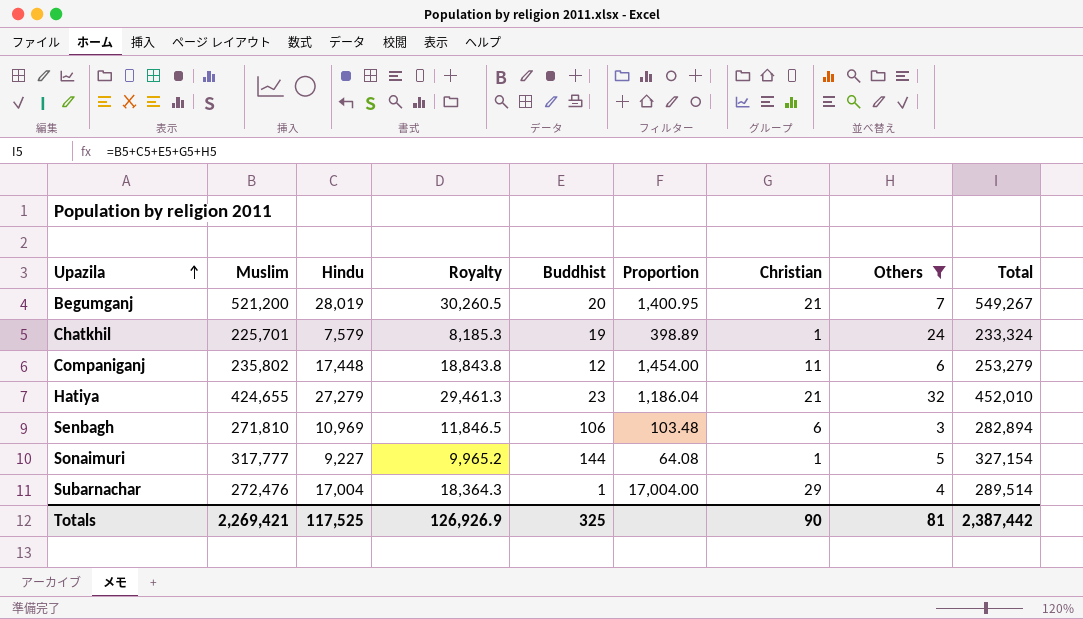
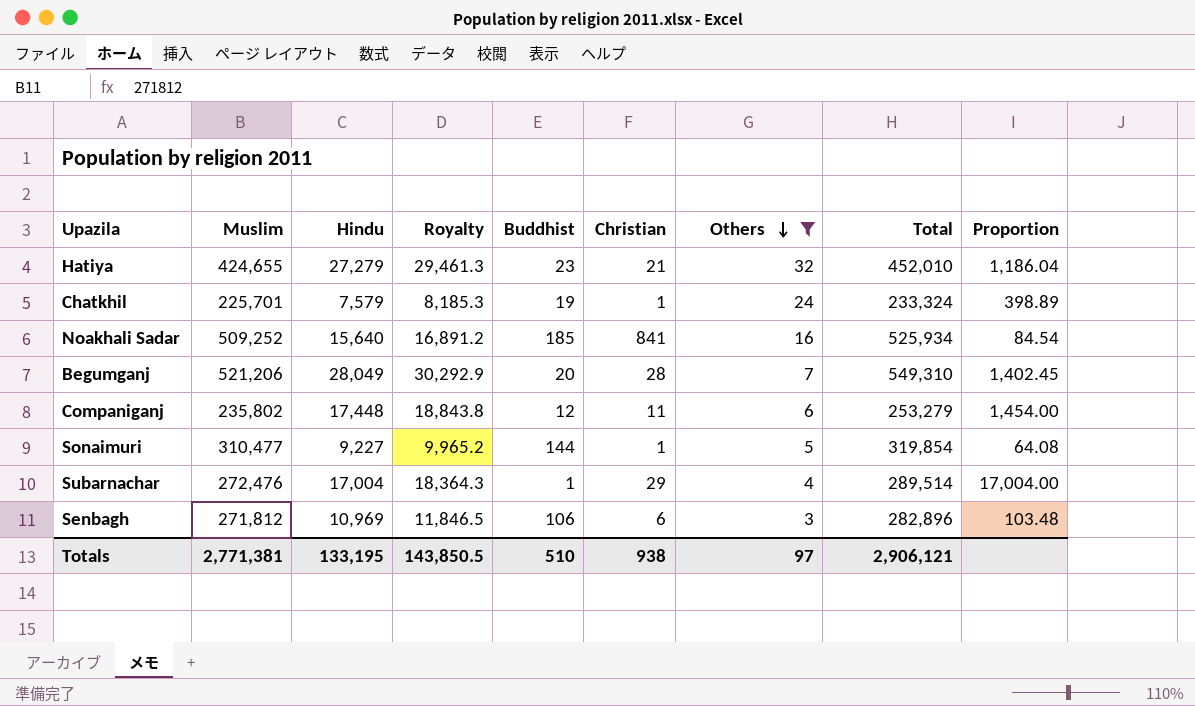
row order: Upazila ascending -> Others descending
column Proportion | position: 6 -> 9
row Noakhali Sadar: none -> 509,252 | 15,640 | 16,891.2 | 185 | 841 | 16 | 525,934 | 84.54
Begumganj | Muslim: 521,200 -> 521,206
Begumganj | Hindu: 28,019 -> 28,049
Begumganj | Royalty: 30,260.5 -> 30,292.9
Begumganj | Christian: 21 -> 28
Begumganj | Total: 549,267 -> 549,310
Begumganj | Proportion: 1,400.95 -> 1,402.45
Sonaimuri | Muslim: 317,777 -> 310,477
Sonaimuri | Total: 327,154 -> 319,854
Senbagh | Muslim: 271,810 -> 271,812
Senbagh | Total: 282,894 -> 282,896
Totals | Muslim: 2,269,421 -> 2,771,381
Totals | Hindu: 117,525 -> 133,195
Totals | Royalty: 126,926.9 -> 143,850.5
Totals | Buddhist: 325 -> 510
Totals | Christian: 90 -> 938
Totals | Others: 81 -> 97
Totals | Total: 2,387,442 -> 2,906,121

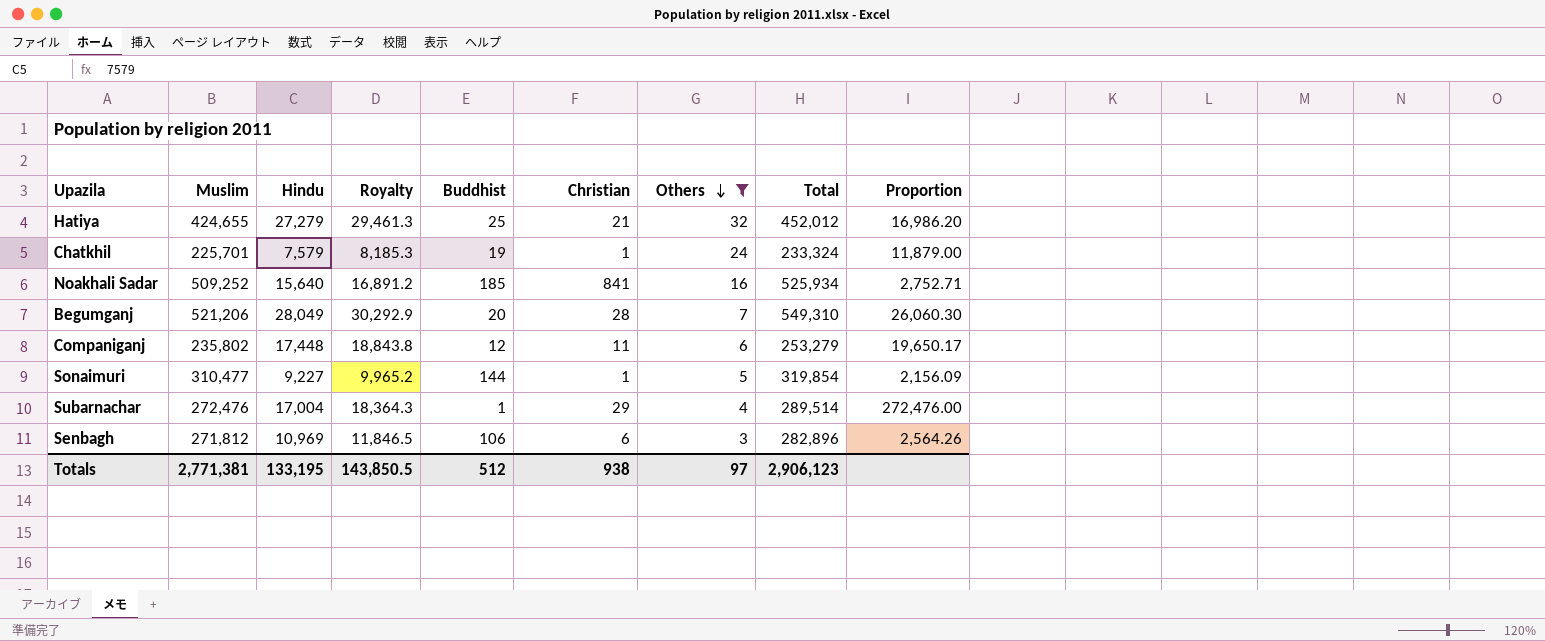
column Proportion | formula: [Hindu] / [Buddhist] -> [Muslim] / [Buddhist]
Hatiya | Buddhist: 23 -> 25
Hatiya | Total: 452,010 -> 452,012
Totals | Buddhist: 510 -> 512
Totals | Total: 2,906,121 -> 2,906,123

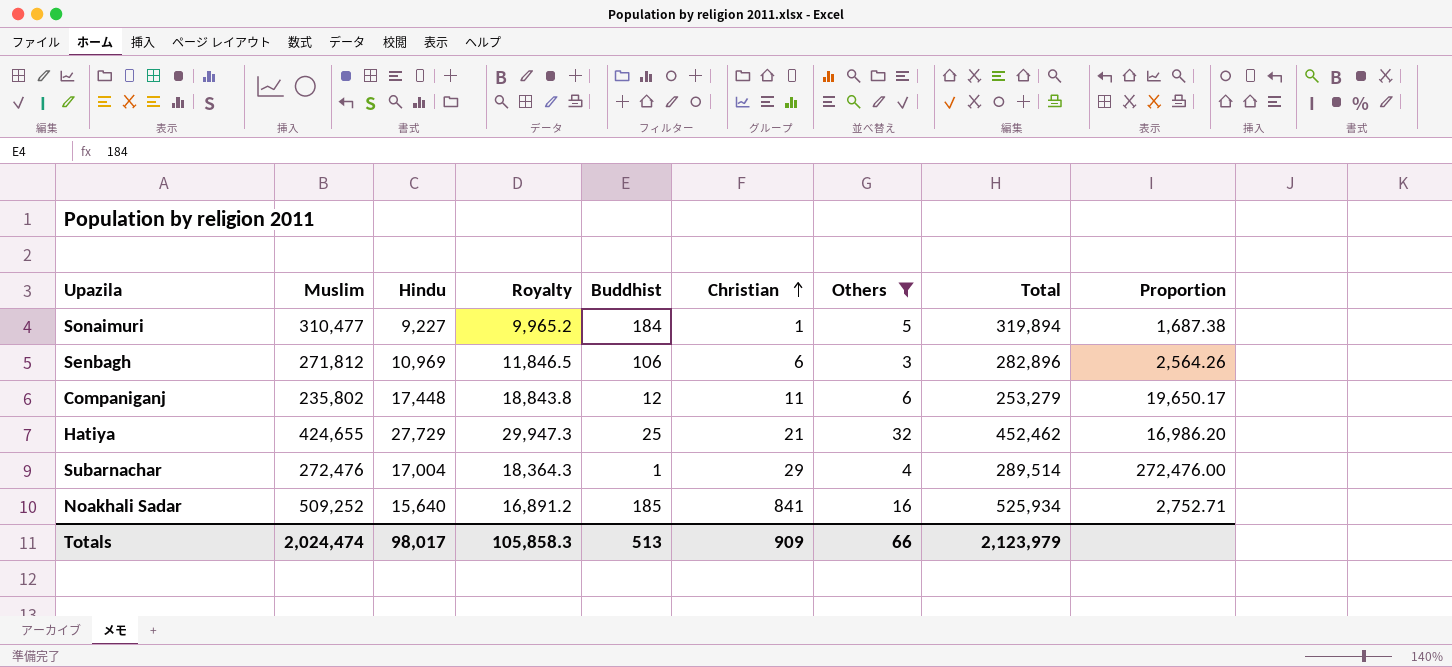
row order: Others descending -> Christian ascending
row Chatkhil: 225,701 | 7,579 | 8,185.3 | 19 | 1 | 24 | 233,324 | 11,879.00 -> none
row Begumganj: 521,206 | 28,049 | 30,292.9 | 20 | 28 | 7 | 549,310 | 26,060.30 -> none
Sonaimuri | Buddhist: 144 -> 184
Sonaimuri | Total: 319,854 -> 319,894
Sonaimuri | Proportion: 2,156.09 -> 1,687.38
Hatiya | Hindu: 27,279 -> 27,729
Hatiya | Royalty: 29,461.3 -> 29,947.3
Hatiya | Total: 452,012 -> 452,462
Totals | Muslim: 2,771,381 -> 2,024,474
Totals | Hindu: 133,195 -> 98,017
Totals | Royalty: 143,850.5 -> 105,858.3
Totals | Buddhist: 512 -> 513
Totals | Christian: 938 -> 909
Totals | Others: 97 -> 66
Totals | Total: 2,906,123 -> 2,123,979

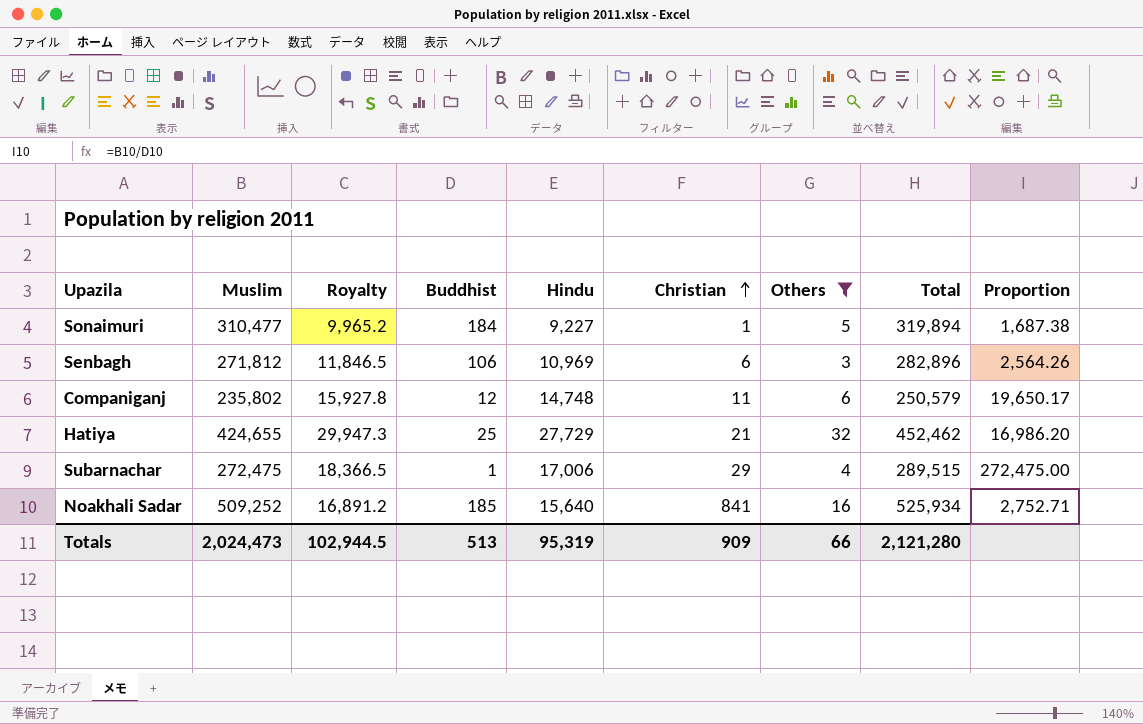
column Hindu | position: 3 -> 5
Companiganj | Royalty: 18,843.8 -> 15,927.8
Companiganj | Hindu: 17,448 -> 14,748
Companiganj | Total: 253,279 -> 250,579
Subarnachar | Muslim: 272,476 -> 272,475
Subarnachar | Royalty: 18,364.3 -> 18,366.5
Subarnachar | Hindu: 17,004 -> 17,006
Subarnachar | Total: 289,514 -> 289,515
Subarnachar | Proportion: 272,476.00 -> 272,475.00
Totals | Muslim: 2,024,474 -> 2,024,473
Totals | Royalty: 105,858.3 -> 102,944.5
Totals | Hindu: 98,017 -> 95,319
Totals | Total: 2,123,979 -> 2,121,280

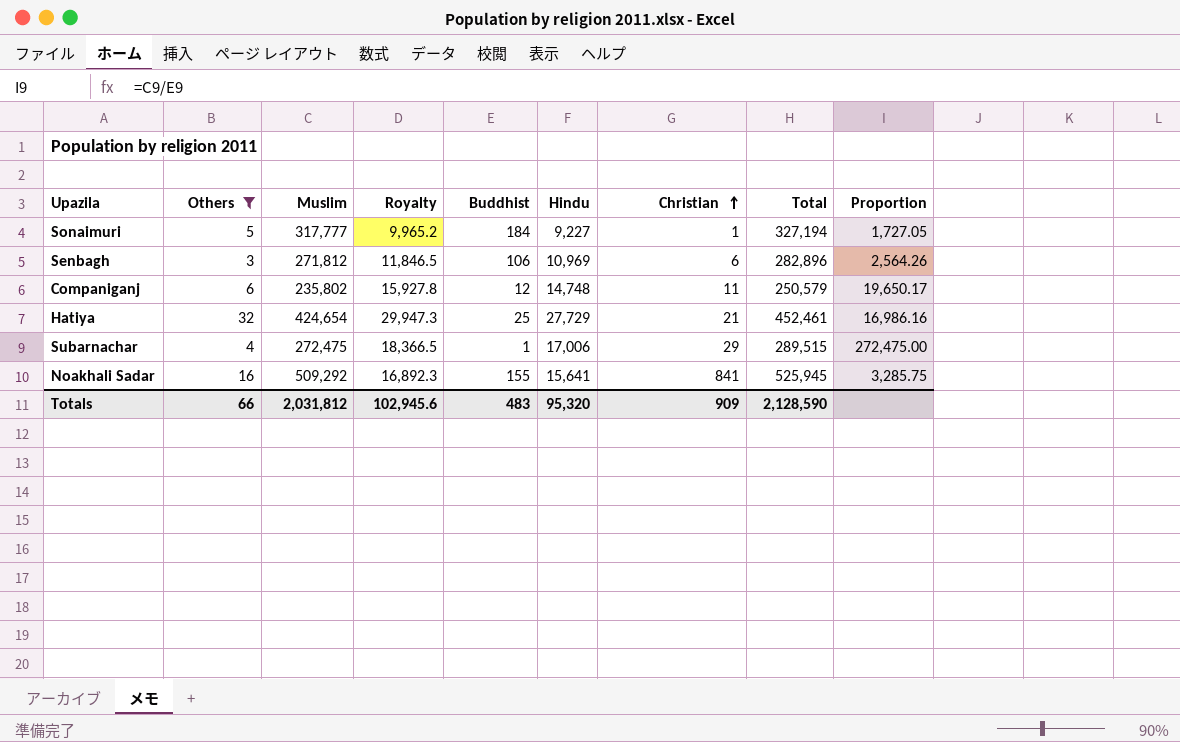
column Others | position: 7 -> 2
Sonaimuri | Muslim: 310,477 -> 317,777
Sonaimuri | Total: 319,894 -> 327,194
Sonaimuri | Proportion: 1,687.38 -> 1,727.05
Hatiya | Muslim: 424,655 -> 424,654
Hatiya | Total: 452,462 -> 452,461
Hatiya | Proportion: 16,986.20 -> 16,986.16
Noakhali Sadar | Muslim: 509,252 -> 509,292
Noakhali Sadar | Royalty: 16,891.2 -> 16,892.3
Noakhali Sadar | Buddhist: 185 -> 155
Noakhali Sadar | Hindu: 15,640 -> 15,641
Noakhali Sadar | Total: 525,934 -> 525,945
Noakhali Sadar | Proportion: 2,752.71 -> 3,285.75
Totals | Muslim: 2,024,473 -> 2,031,812
Totals | Royalty: 102,944.5 -> 102,945.6
Totals | Buddhist: 513 -> 483
Totals | Hindu: 95,319 -> 95,320
Totals | Total: 2,121,280 -> 2,128,590

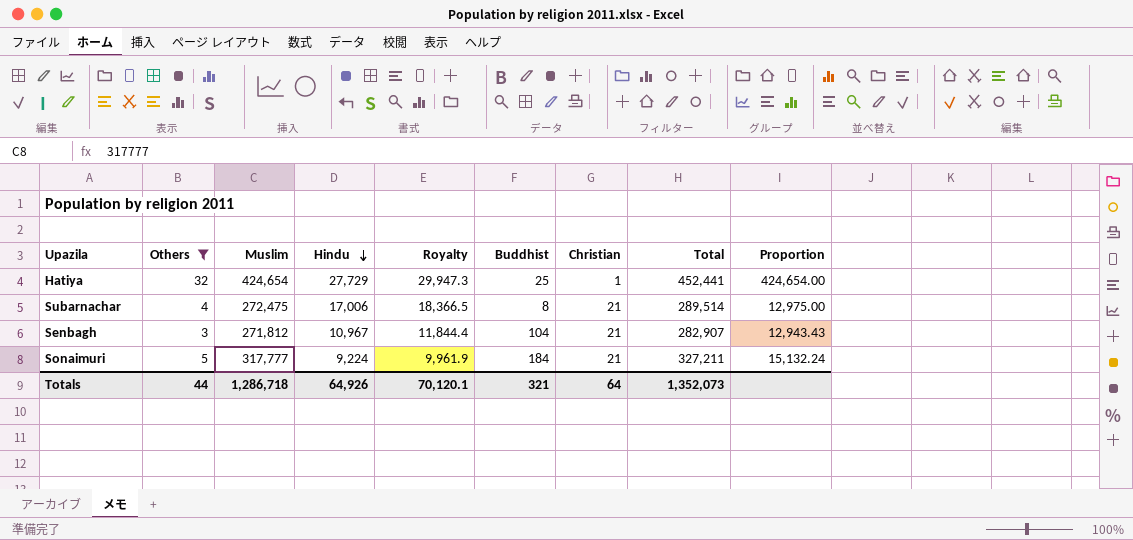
row order: Christian ascending -> Hindu descending
column Hindu | position: 6 -> 4
column Proportion | formula: [Muslim] / [Buddhist] -> [Muslim] / [Christian]
row Companiganj: 6 | 235,802 | 15,927.8 | 12 | 14,748 | 11 | 250,579 | 19,650.17 -> none
row Noakhali Sadar: 16 | 509,292 | 16,892.3 | 155 | 15,641 | 841 | 525,945 | 3,285.75 -> none
Hatiya | Christian: 21 -> 1
Hatiya | Total: 452,461 -> 452,441
Subarnachar | Buddhist: 1 -> 8
Subarnachar | Christian: 29 -> 21
Subarnachar | Total: 289,515 -> 289,514
Senbagh | Hindu: 10,969 -> 10,967
Senbagh | Royalty: 11,846.5 -> 11,844.4
Senbagh | Buddhist: 106 -> 104
Senbagh | Christian: 6 -> 21
Senbagh | Total: 282,896 -> 282,907
Sonaimuri | Hindu: 9,227 -> 9,224
Sonaimuri | Royalty: 9,965.2 -> 9,961.9
Sonaimuri | Christian: 1 -> 21
Sonaimuri | Total: 327,194 -> 327,211
Totals | Others: 66 -> 44
Totals | Muslim: 2,031,812 -> 1,286,718
Totals | Hindu: 95,320 -> 64,926
Totals | Royalty: 102,945.6 -> 70,120.1
Totals | Buddhist: 483 -> 321
Totals | Christian: 909 -> 64
Totals | Total: 2,128,590 -> 1,352,073

